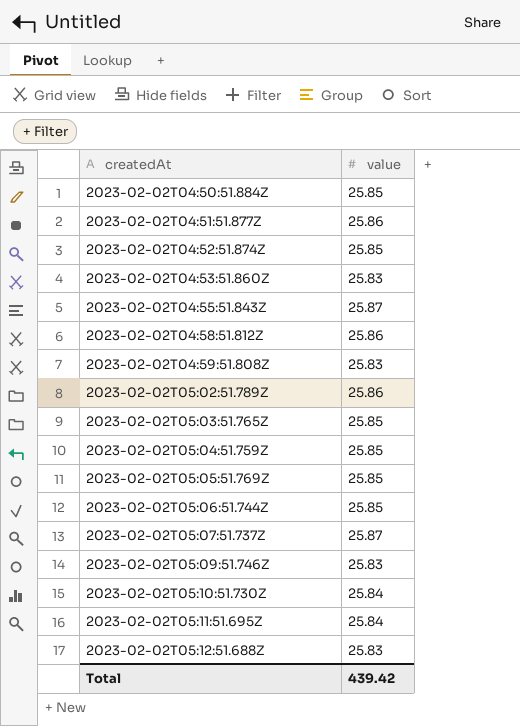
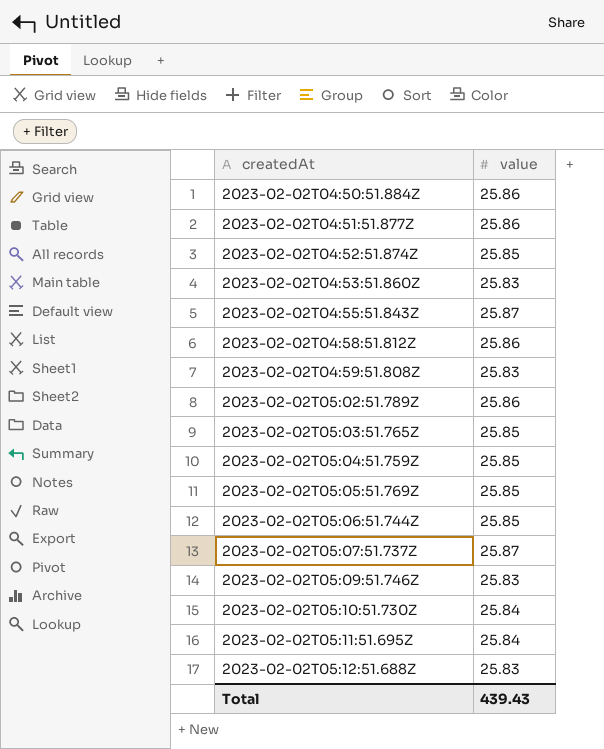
2023-02-02T04:50:51.884Z | value: 25.85 -> 25.86
Total | value: 439.42 -> 439.43

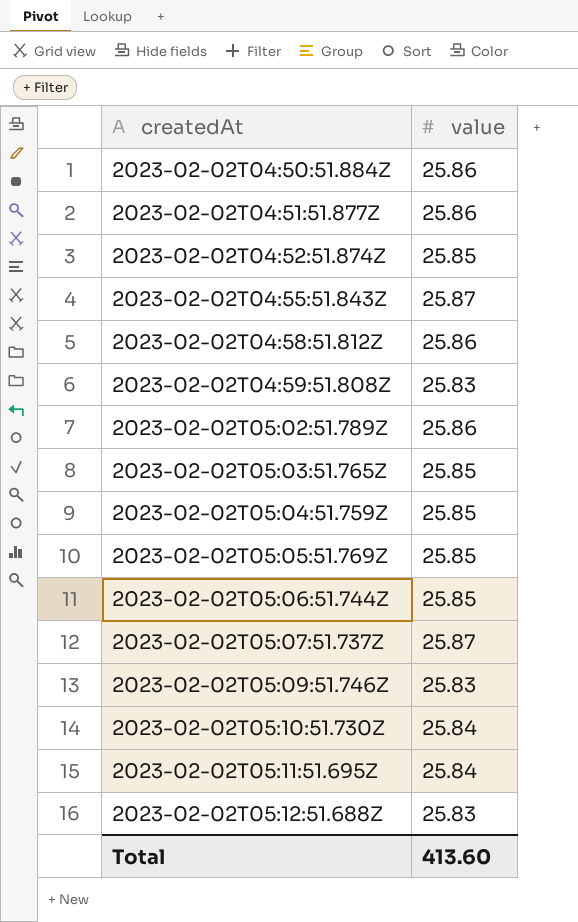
row 2023-02-02T04:53:51.860Z: 25.83 -> none
Total | value: 439.43 -> 413.60

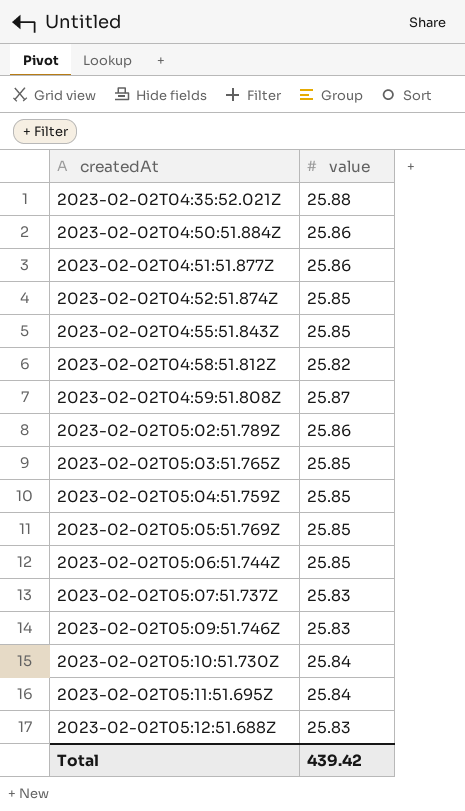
row 2023-02-02T04:35:52.021Z: none -> 25.88
2023-02-02T04:55:51.843Z | value: 25.87 -> 25.85
2023-02-02T04:58:51.812Z | value: 25.86 -> 25.82
2023-02-02T04:59:51.808Z | value: 25.83 -> 25.87
2023-02-02T05:07:51.737Z | value: 25.87 -> 25.83
Total | value: 413.60 -> 439.42

